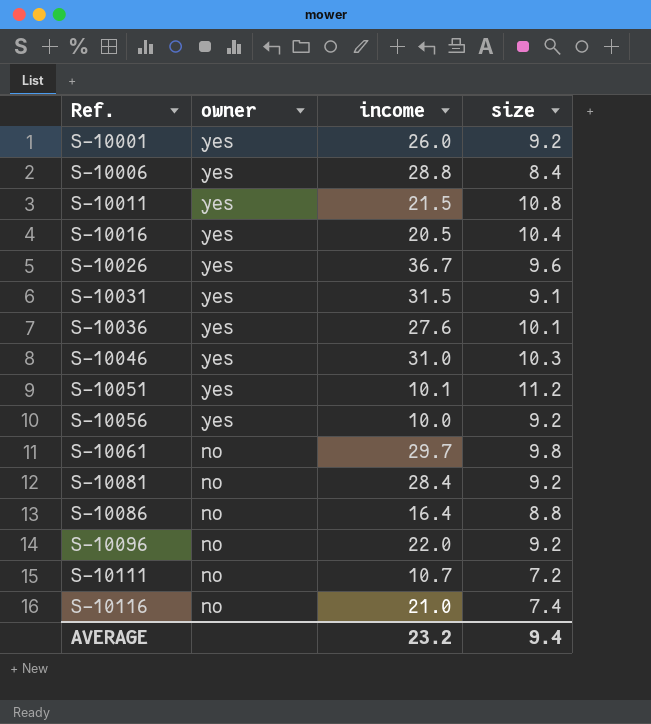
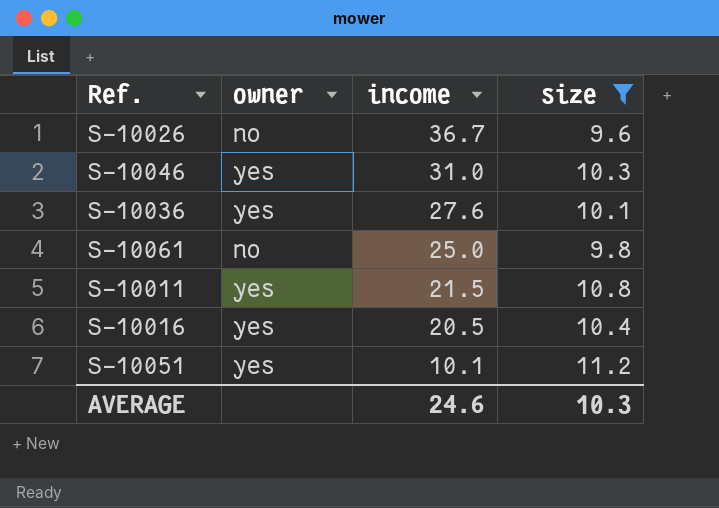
filter: none -> size >= 9.6
row order: Ref. ascending -> income descending
S-10026 | owner: yes -> no
S-10061 | income: 29.7 -> 25.0
AVERAGE | income: 23.2 -> 24.6
AVERAGE | size: 9.4 -> 10.3

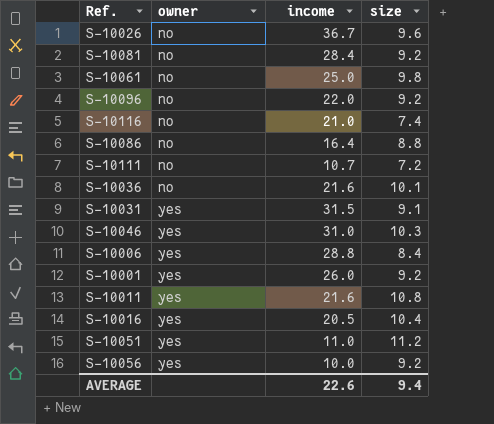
filter: size >= 9.6 -> none
row order: income descending -> owner ascending
S-10036 | owner: yes -> no
S-10036 | income: 27.6 -> 21.6
S-10011 | income: 21.5 -> 21.6
S-10051 | income: 10.1 -> 11.0
AVERAGE | income: 24.6 -> 22.6
AVERAGE | size: 10.3 -> 9.4

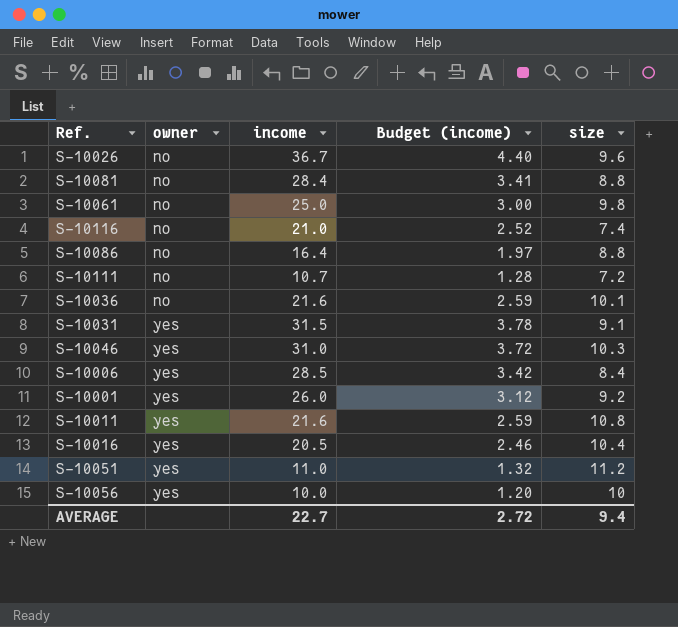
column Budget (income) | formula: none -> [income] * 0.12
row S-10096: no | 22.0 | 9.2 -> none
S-10081 | size: 9.2 -> 8.8
S-10006 | income: 28.8 -> 28.5
S-10056 | size: 9.2 -> 10
AVERAGE | income: 22.6 -> 22.7

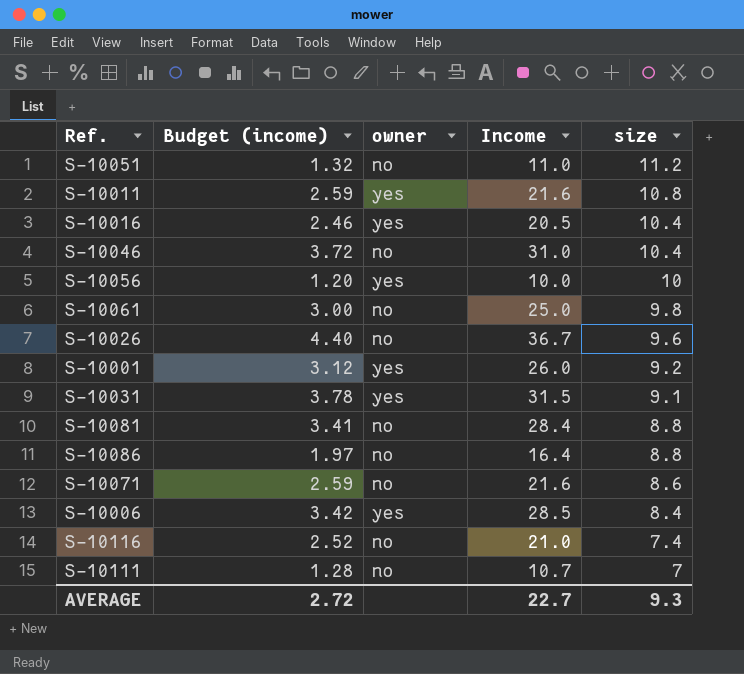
row order: owner ascending -> size descending
column Budget (income) | position: 4 -> 2
column name: income -> Income
row S-10036: no | 21.6 | 2.59 | 10.1 -> none
S-10051 | owner: yes -> no
S-10046 | owner: yes -> no
S-10046 | size: 10.3 -> 10.4
row S-10071: none -> 2.59 | no | 21.6 | 8.6
S-10111 | size: 7.2 -> 7
AVERAGE | size: 9.4 -> 9.3

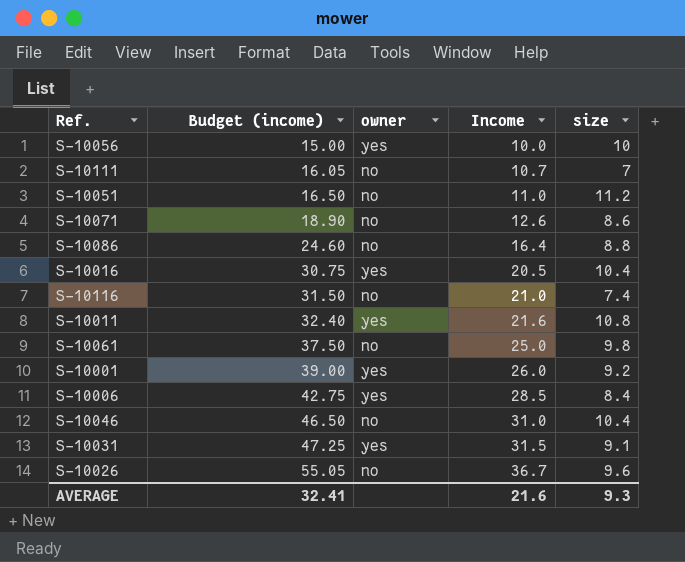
row order: size descending -> Budget (income) ascending
column Budget (income) | formula: [Income] * 0.12 -> [Income] * 1.5
row S-10081: 3.41 | no | 28.4 | 8.8 -> none
S-10071 | Income: 21.6 -> 12.6
AVERAGE | Budget (income): 2.72 -> 32.41
AVERAGE | Income: 22.7 -> 21.6

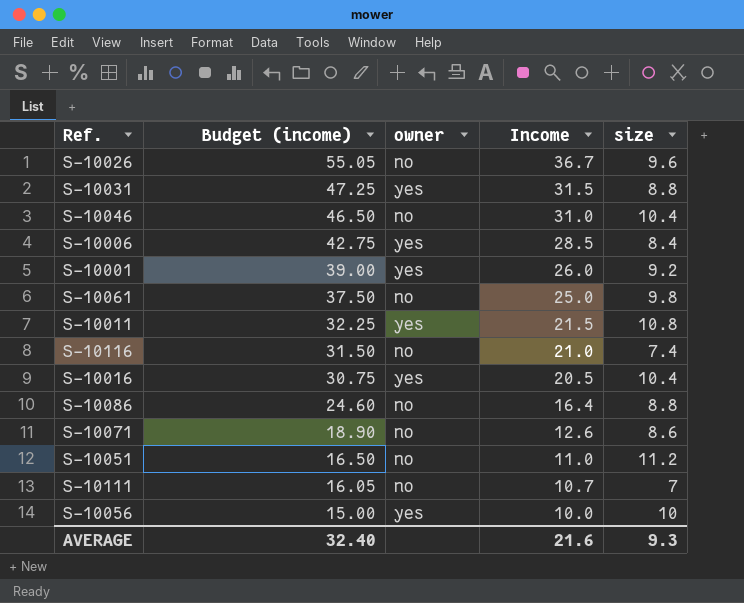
row order: Budget (income) ascending -> Budget (income) descending
S-10031 | size: 9.1 -> 8.8
S-10011 | Budget (income): 32.40 -> 32.25
S-10011 | Income: 21.6 -> 21.5
AVERAGE | Budget (income): 32.41 -> 32.40

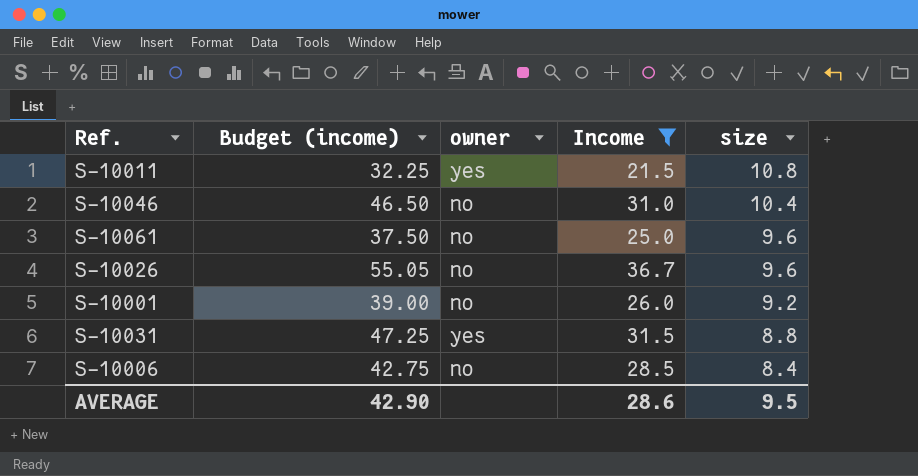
filter: none -> Income >= 21.5
row order: Budget (income) descending -> size descending
S-10061 | size: 9.8 -> 9.6
S-10001 | owner: yes -> no
S-10006 | owner: yes -> no
AVERAGE | Budget (income): 32.40 -> 42.90
AVERAGE | Income: 21.6 -> 28.6
AVERAGE | size: 9.3 -> 9.5

